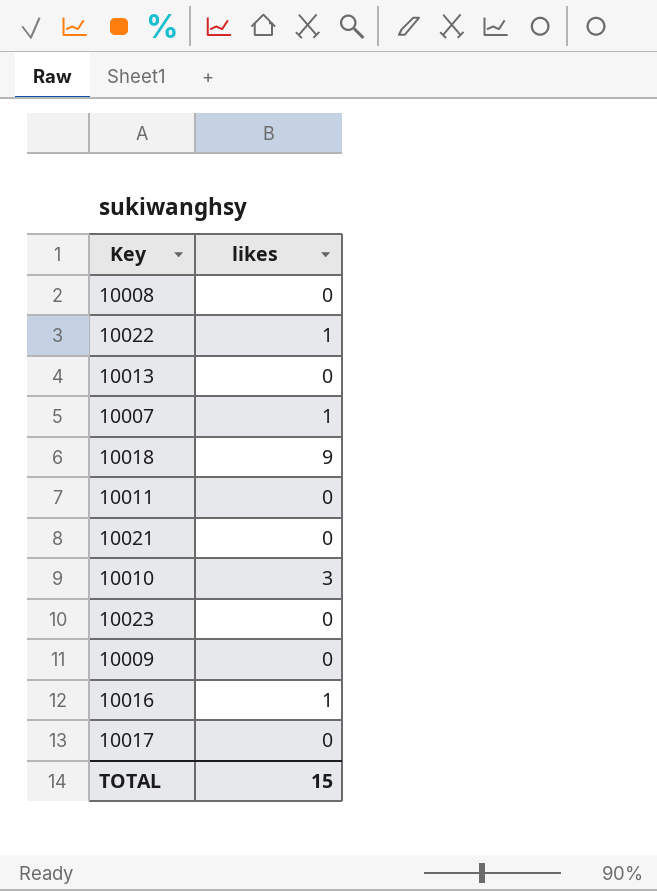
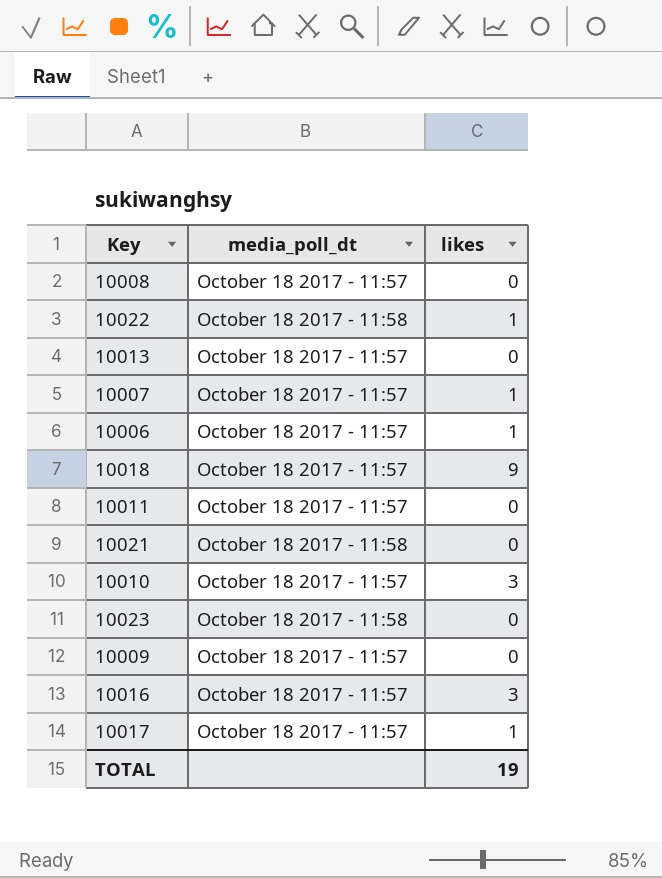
column media_poll_dt | position: none -> 2
row 10006: none -> October 18 2017 - 11:57 | 1
10016 | likes: 1 -> 3
10017 | likes: 0 -> 1
TOTAL | likes: 15 -> 19

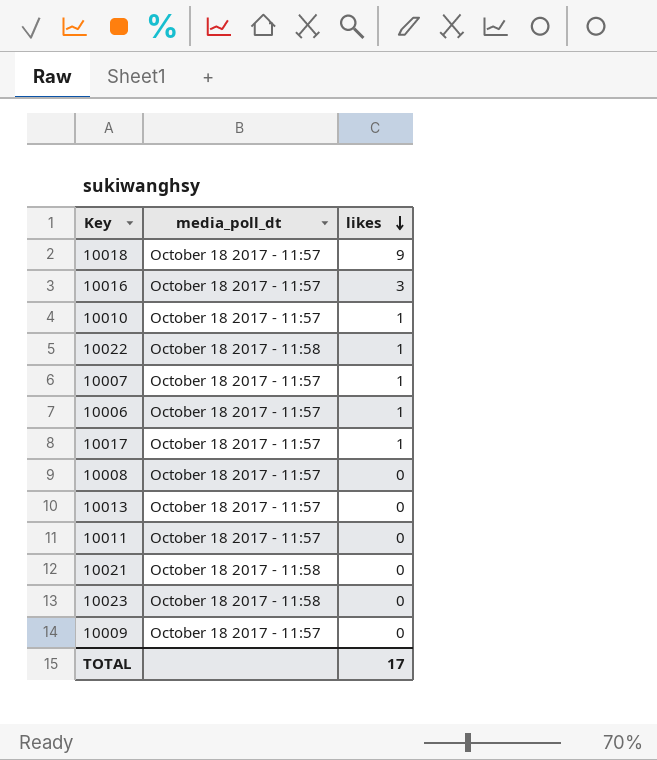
row order: none -> likes descending
10010 | likes: 3 -> 1
TOTAL | likes: 19 -> 17

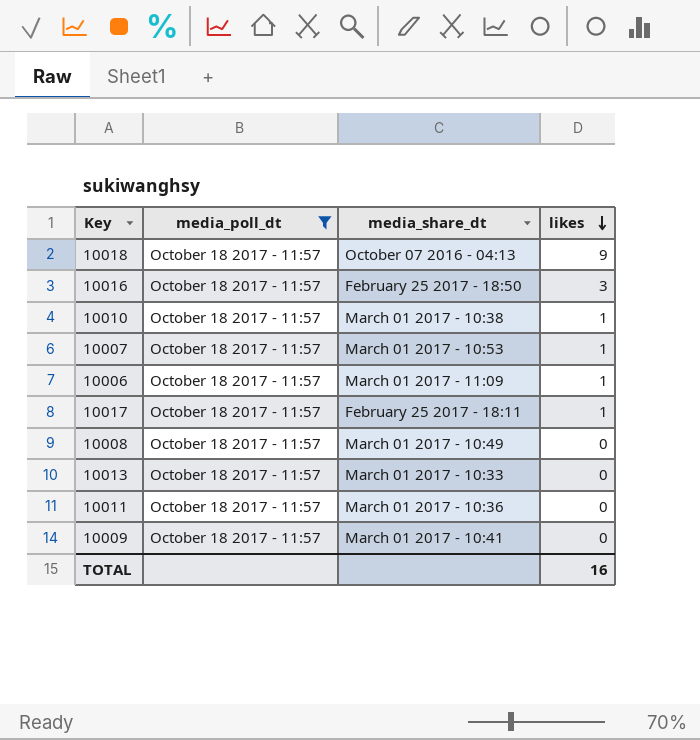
filter: none -> media_poll_dt = October 18 2017 - 11:57
column media_share_dt | position: none -> 3
TOTAL | likes: 17 -> 16

